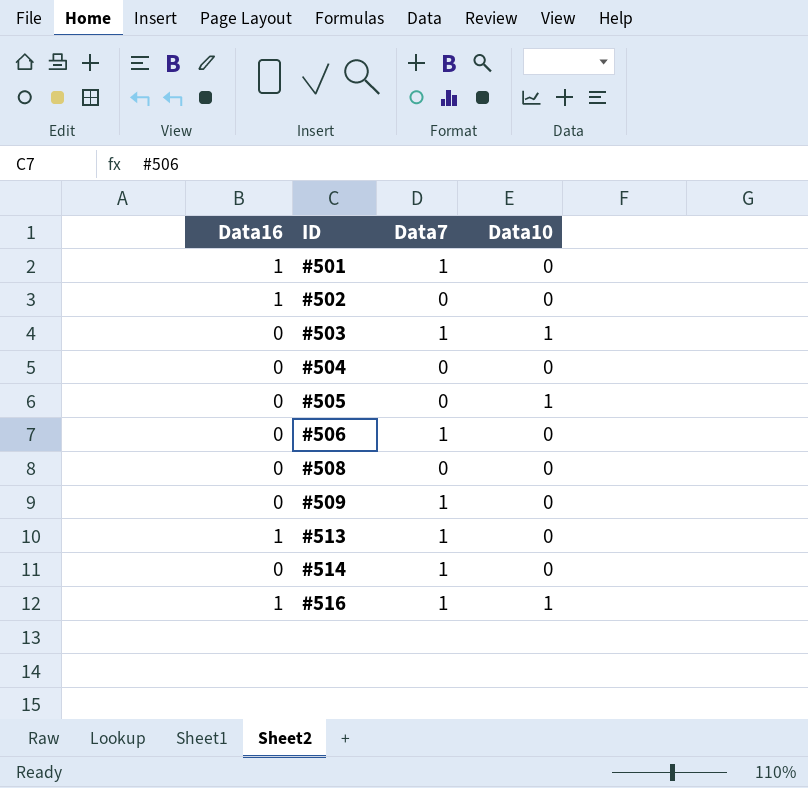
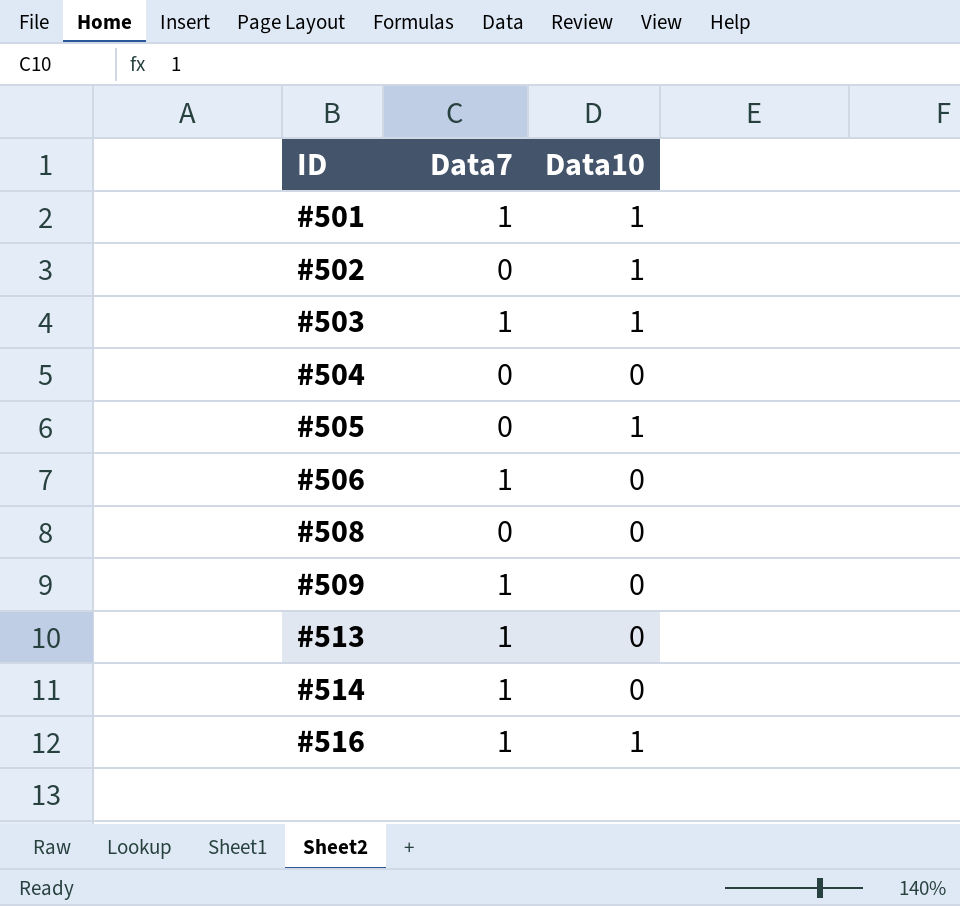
column Data16 | position: 1 -> none
#501 | Data10: 0 -> 1
#502 | Data10: 0 -> 1

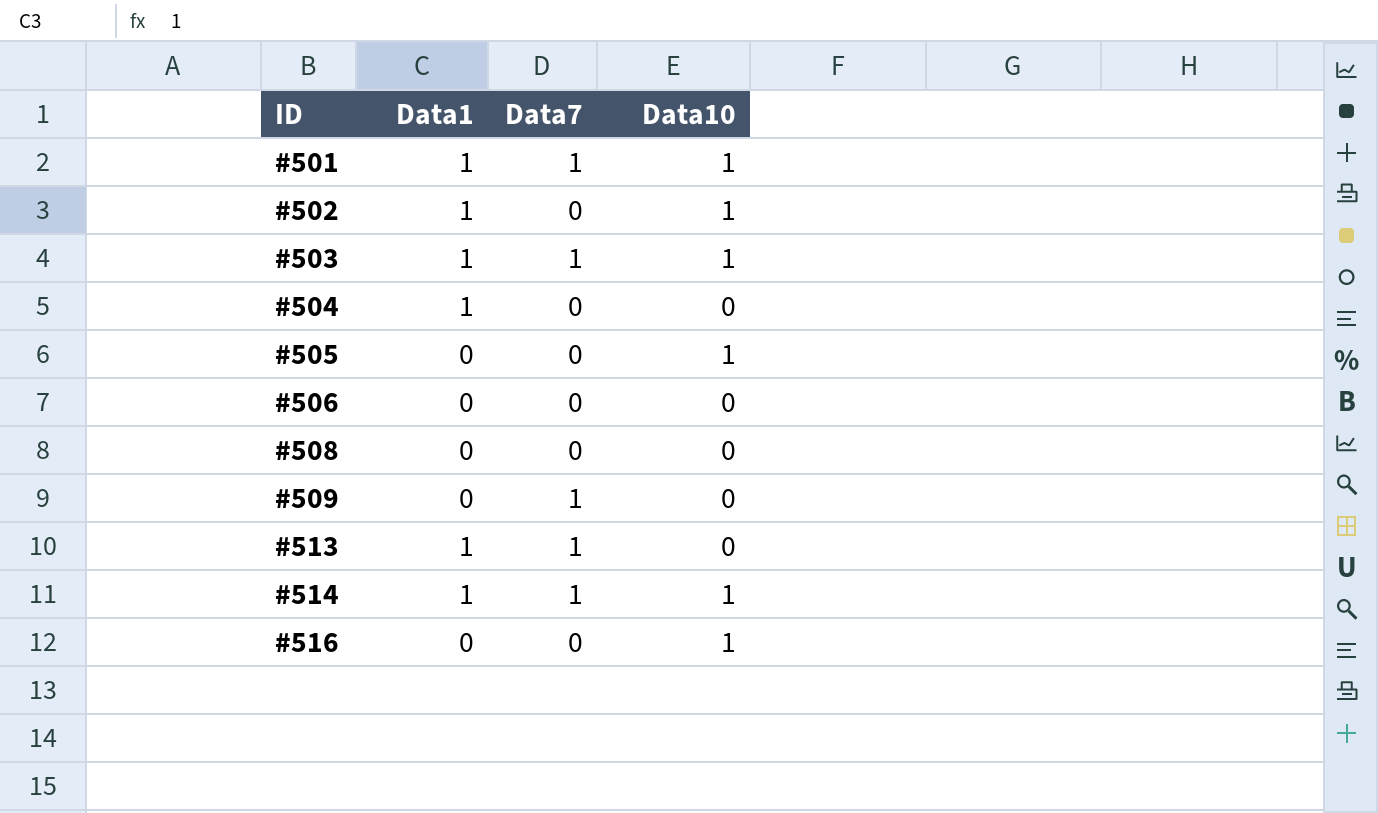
column Data1 | position: none -> 2
#506 | Data7: 1 -> 0
#514 | Data10: 0 -> 1
#516 | Data7: 1 -> 0

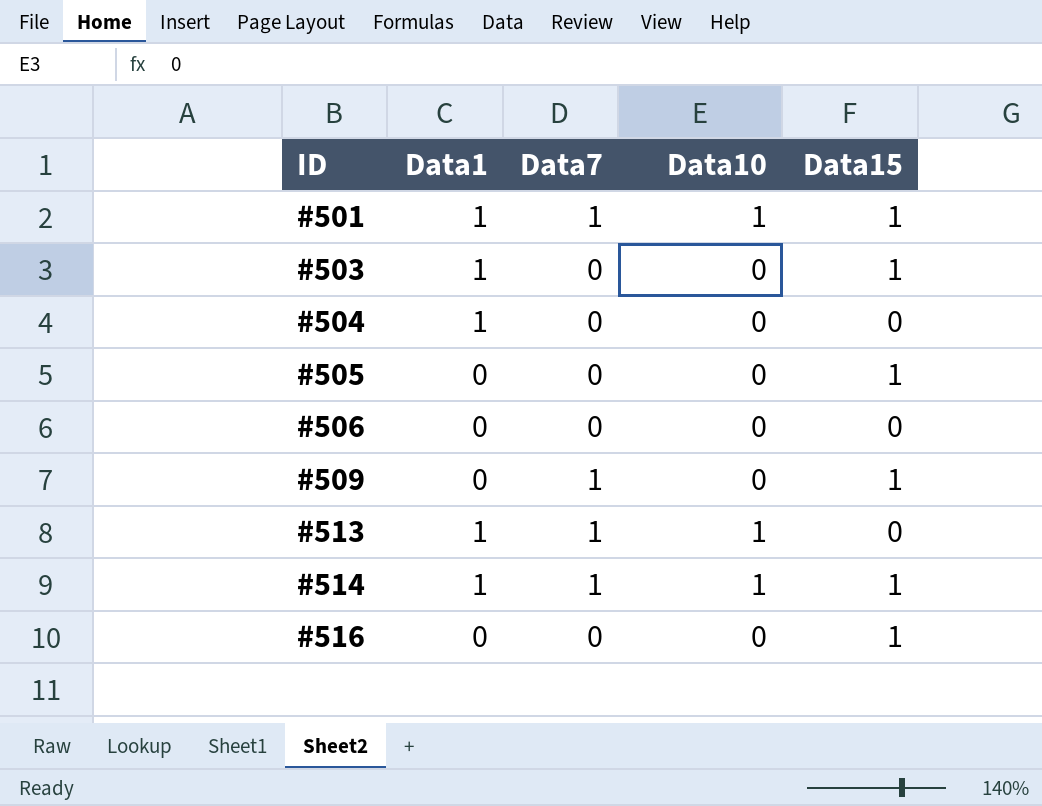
column Data15 | position: none -> 5
row #502: 1 | 0 | 1 -> none
row #508: 0 | 0 | 0 -> none
#503 | Data7: 1 -> 0
#503 | Data10: 1 -> 0
#505 | Data10: 1 -> 0
#513 | Data10: 0 -> 1
#516 | Data10: 1 -> 0

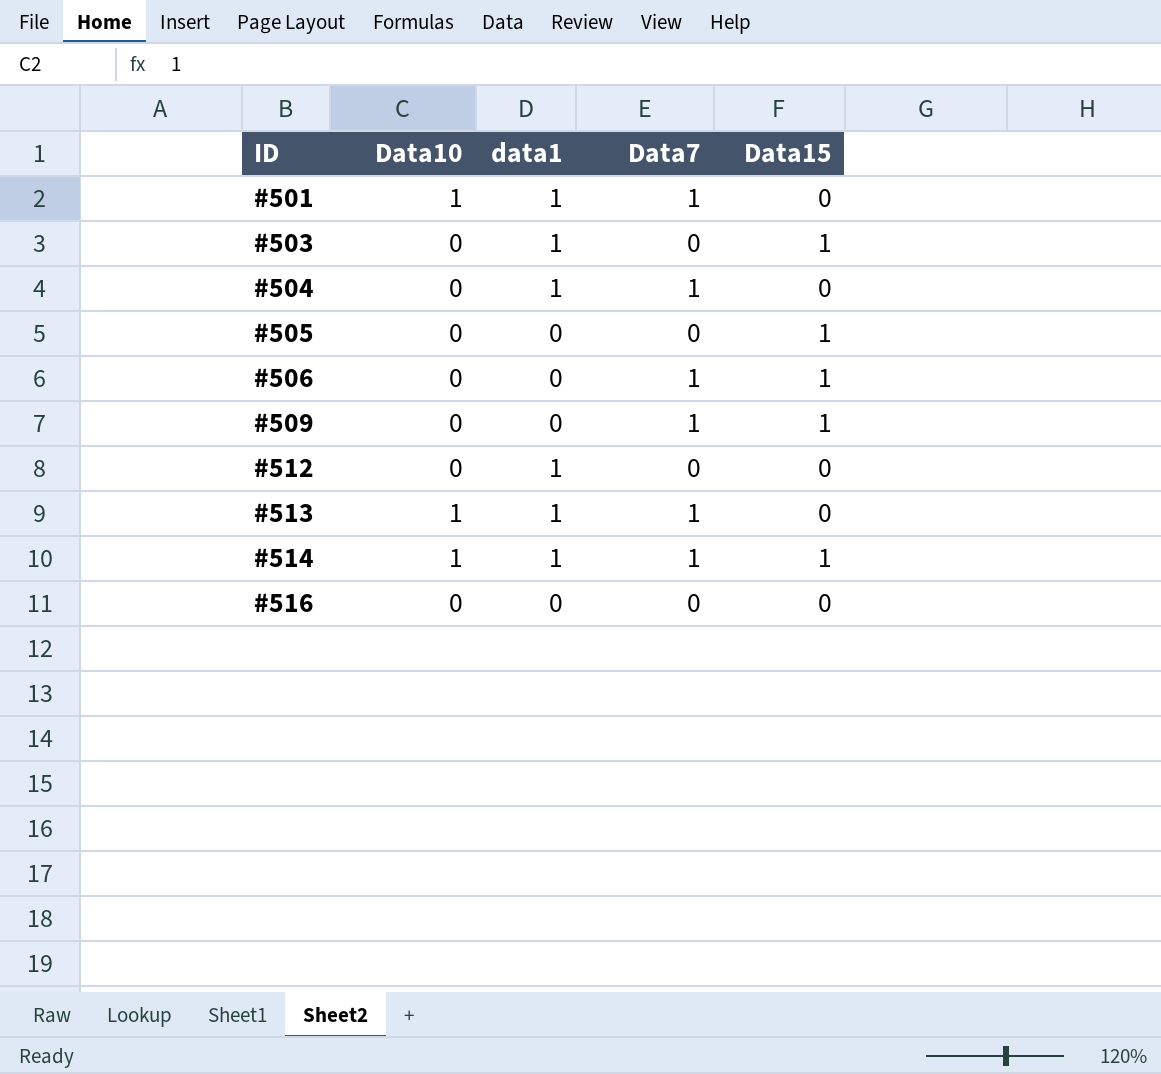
column Data10 | position: 4 -> 2
column name: Data1 -> data1
#501 | Data15: 1 -> 0
#504 | Data7: 0 -> 1
#506 | Data7: 0 -> 1
#506 | Data15: 0 -> 1
row #512: none -> 0 | 1 | 0 | 0
#516 | Data15: 1 -> 0

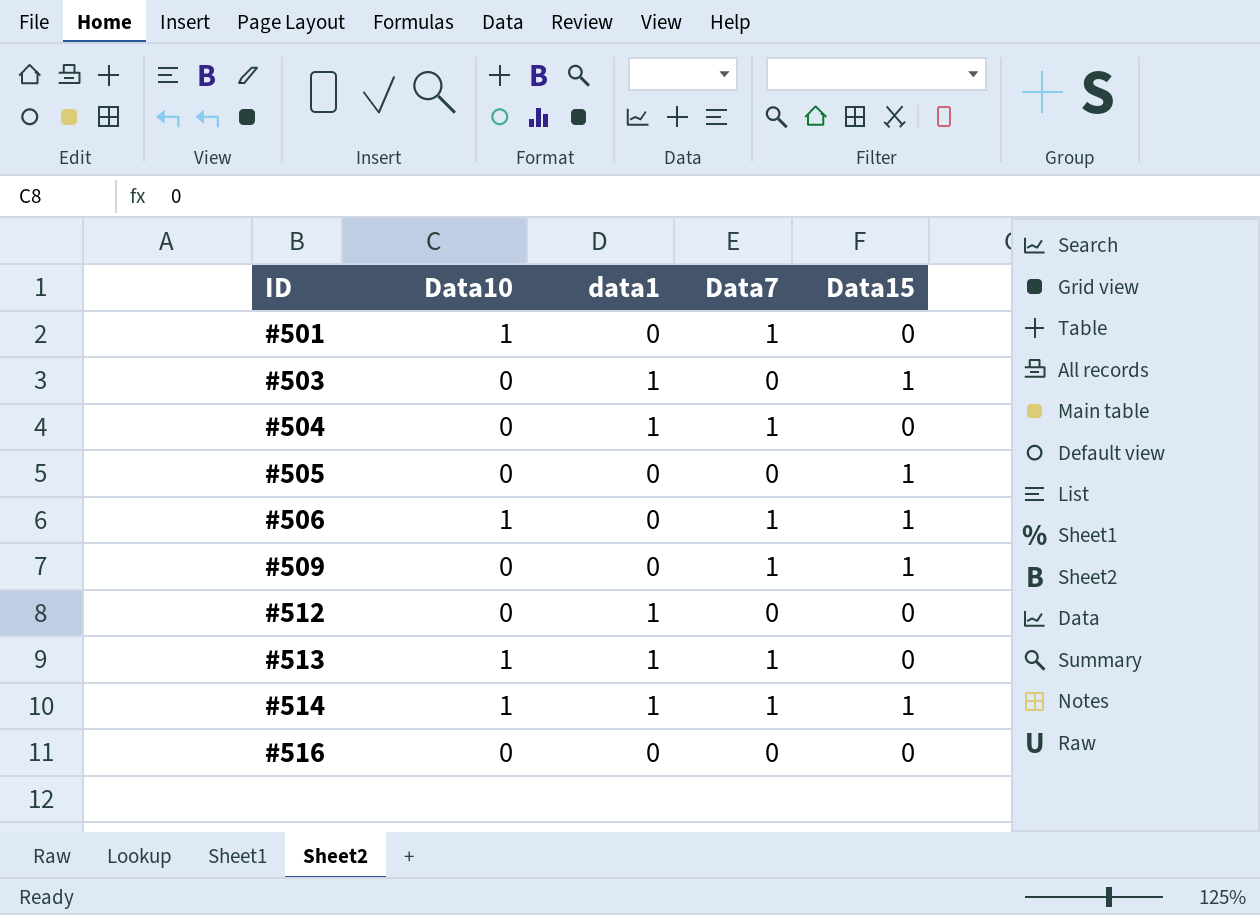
#501 | data1: 1 -> 0
#506 | Data10: 0 -> 1

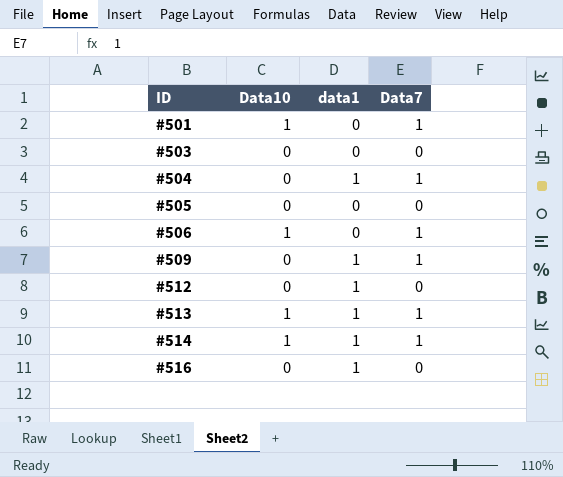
column Data15 | position: 5 -> none
#503 | data1: 1 -> 0
#509 | data1: 0 -> 1
#516 | data1: 0 -> 1

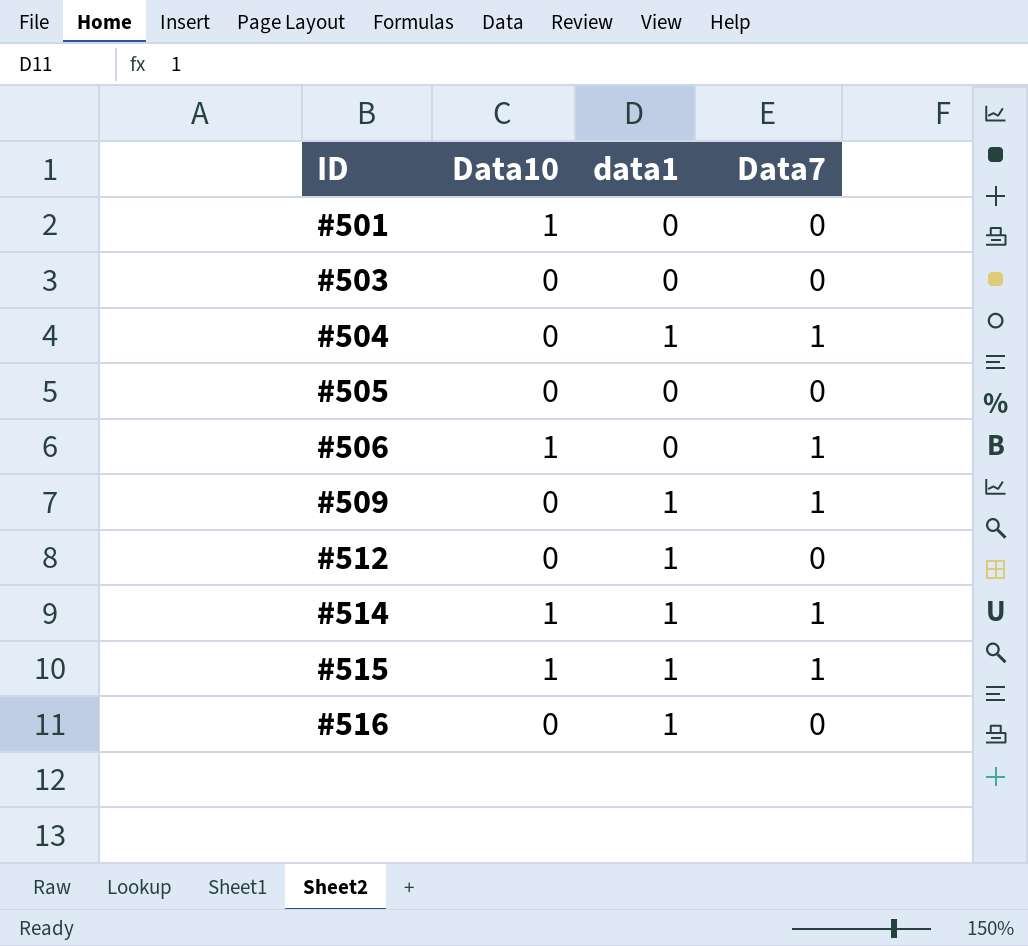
row #513: 1 | 1 | 1 -> none
#501 | Data7: 1 -> 0
row #515: none -> 1 | 1 | 1

